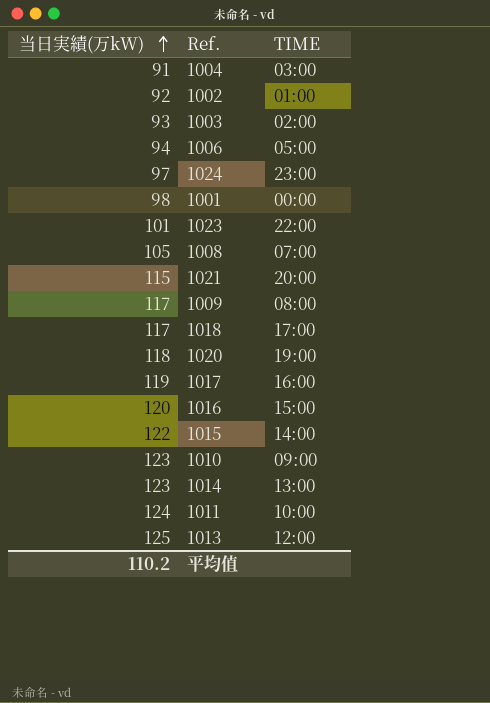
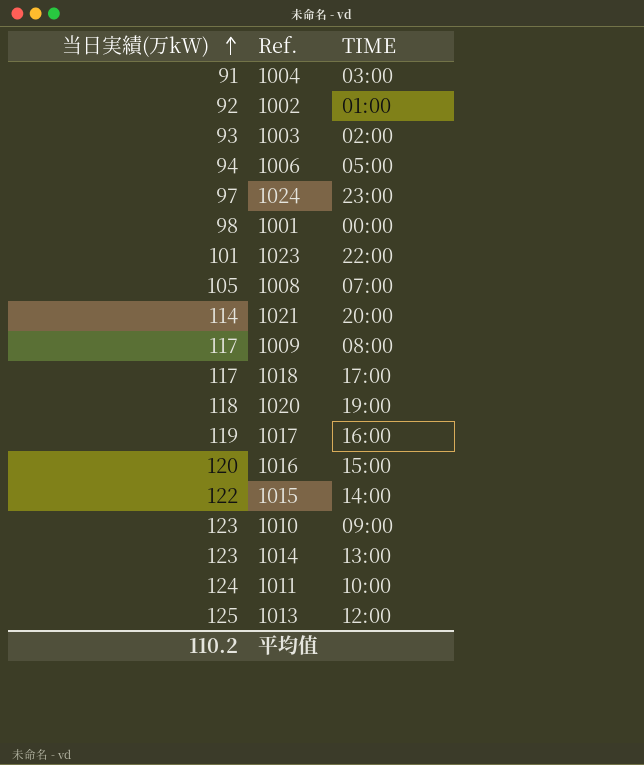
1021 | 当日実績(万kW): 115 -> 114

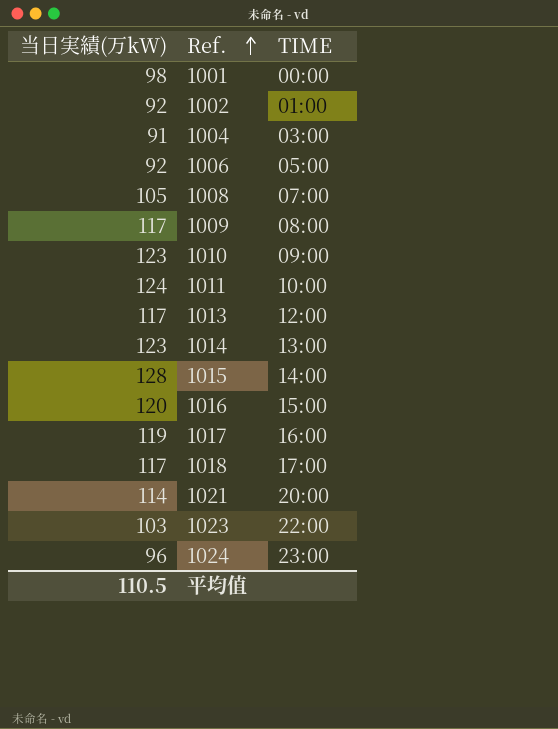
row order: 当日実績(万kW) ascending -> Ref. ascending
row 1003: 93 | 02:00 -> none
row 1020: 118 | 19:00 -> none
1006 | 当日実績(万kW): 94 -> 92
1013 | 当日実績(万kW): 125 -> 117
1015 | 当日実績(万kW): 122 -> 128
1023 | 当日実績(万kW): 101 -> 103
1024 | 当日実績(万kW): 97 -> 96
平均值 | 当日実績(万kW): 110.2 -> 110.5

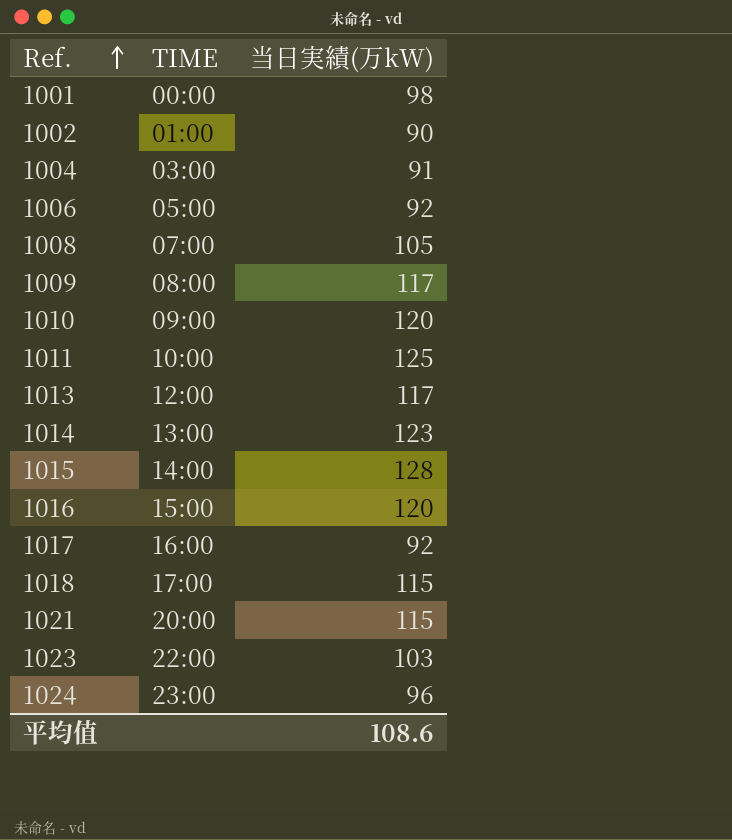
column 当日実績(万kW) | position: 1 -> 3
1002 | 当日実績(万kW): 92 -> 90
1010 | 当日実績(万kW): 123 -> 120
1011 | 当日実績(万kW): 124 -> 125
1017 | 当日実績(万kW): 119 -> 92
1018 | 当日実績(万kW): 117 -> 115
1021 | 当日実績(万kW): 114 -> 115
平均值 | 当日実績(万kW): 110.5 -> 108.6

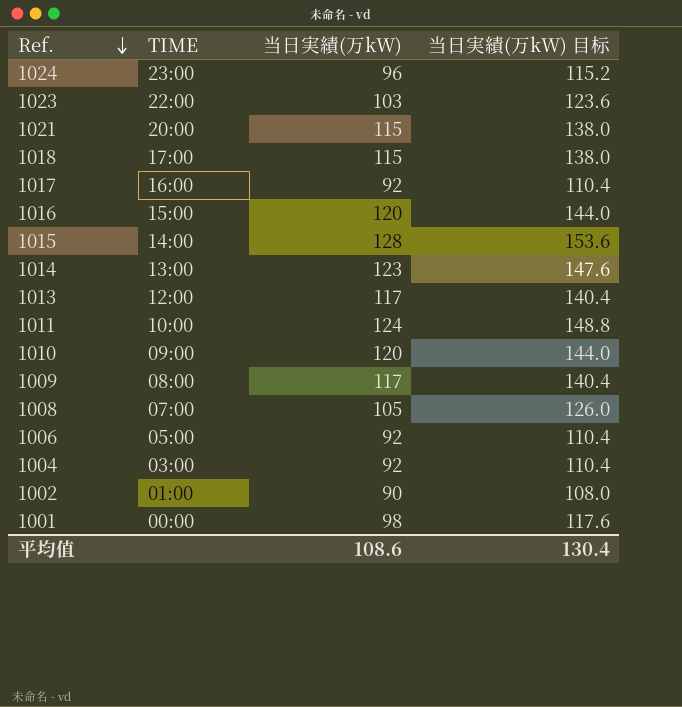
row order: Ref. ascending -> Ref. descending
column 当日実績(万kW) 目标 | formula: none -> [当日実績(万kW)] * 1.2
1011 | 当日実績(万kW): 125 -> 124
1004 | 当日実績(万kW): 91 -> 92

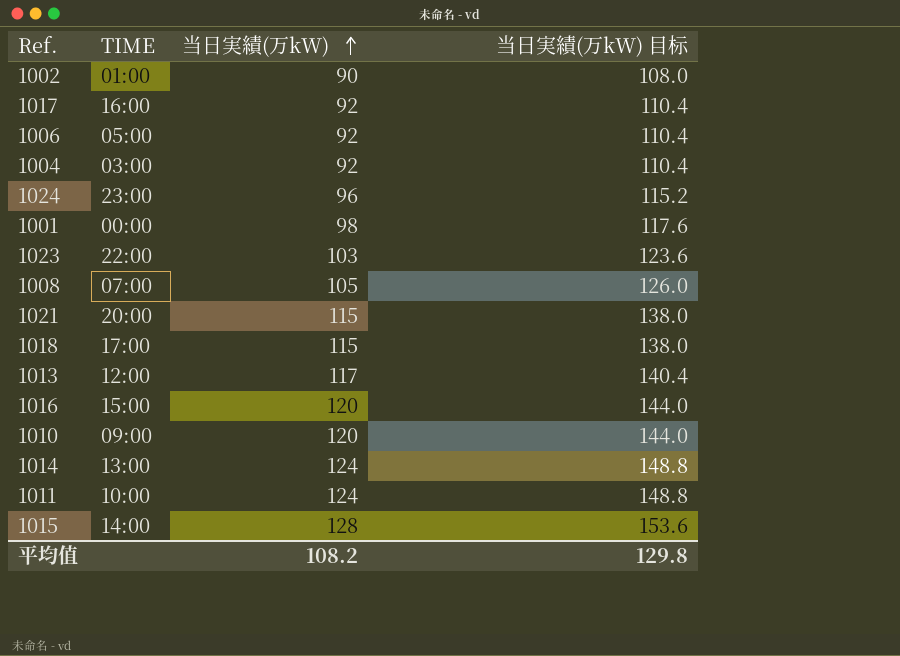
row order: Ref. descending -> 当日実績(万kW) ascending
row 1009: 08:00 | 117 | 140.4 -> none
1014 | 当日実績(万kW): 123 -> 124
1014 | 当日実績(万kW) 目标: 147.6 -> 148.8
平均值 | 当日実績(万kW): 108.6 -> 108.2
平均值 | 当日実績(万kW) 目标: 130.4 -> 129.8

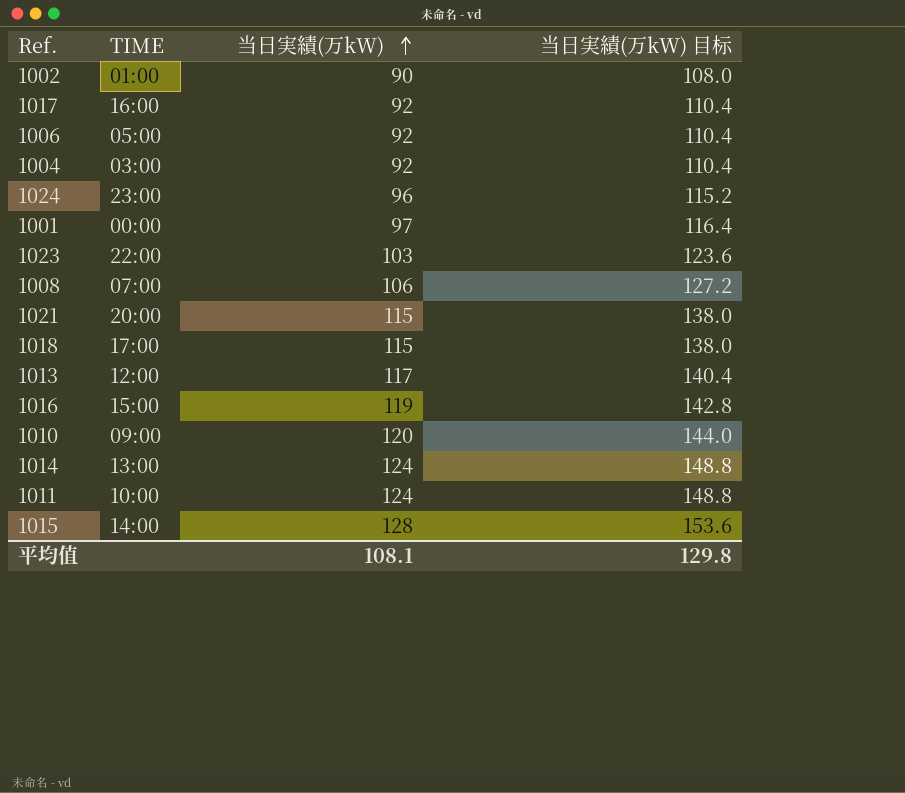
1001 | 当日実績(万kW): 98 -> 97
1001 | 当日実績(万kW) 目标: 117.6 -> 116.4
1008 | 当日実績(万kW): 105 -> 106
1008 | 当日実績(万kW) 目标: 126.0 -> 127.2
1016 | 当日実績(万kW): 120 -> 119
1016 | 当日実績(万kW) 目标: 144.0 -> 142.8
平均值 | 当日実績(万kW): 108.2 -> 108.1

